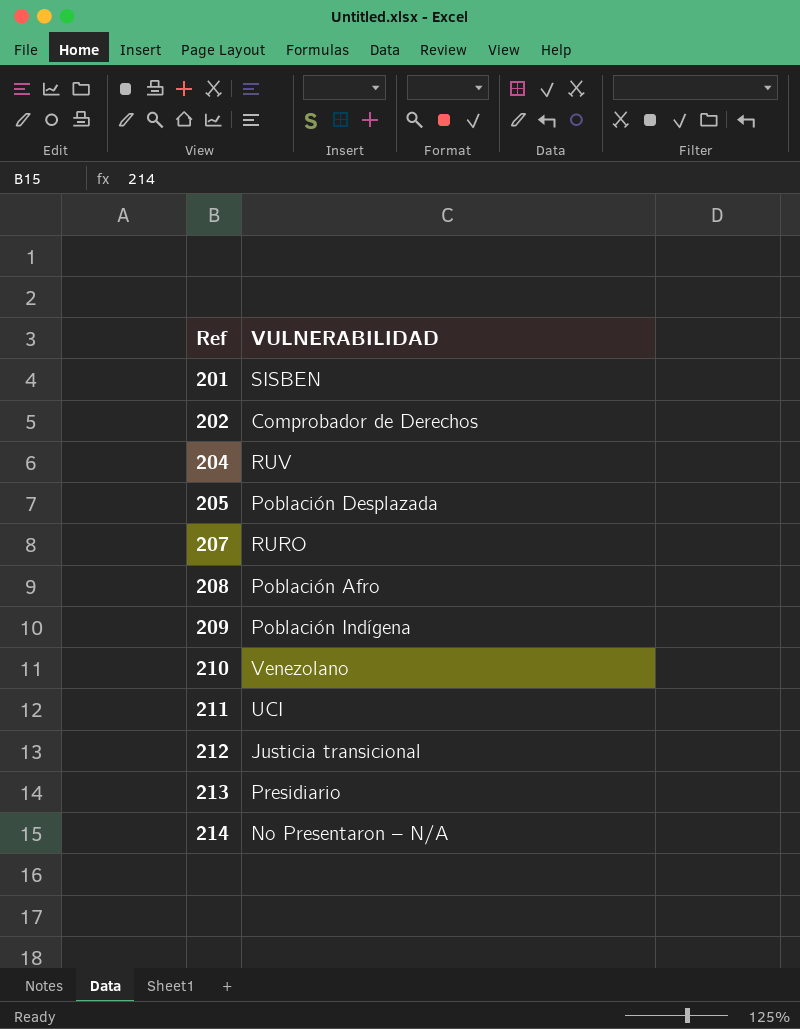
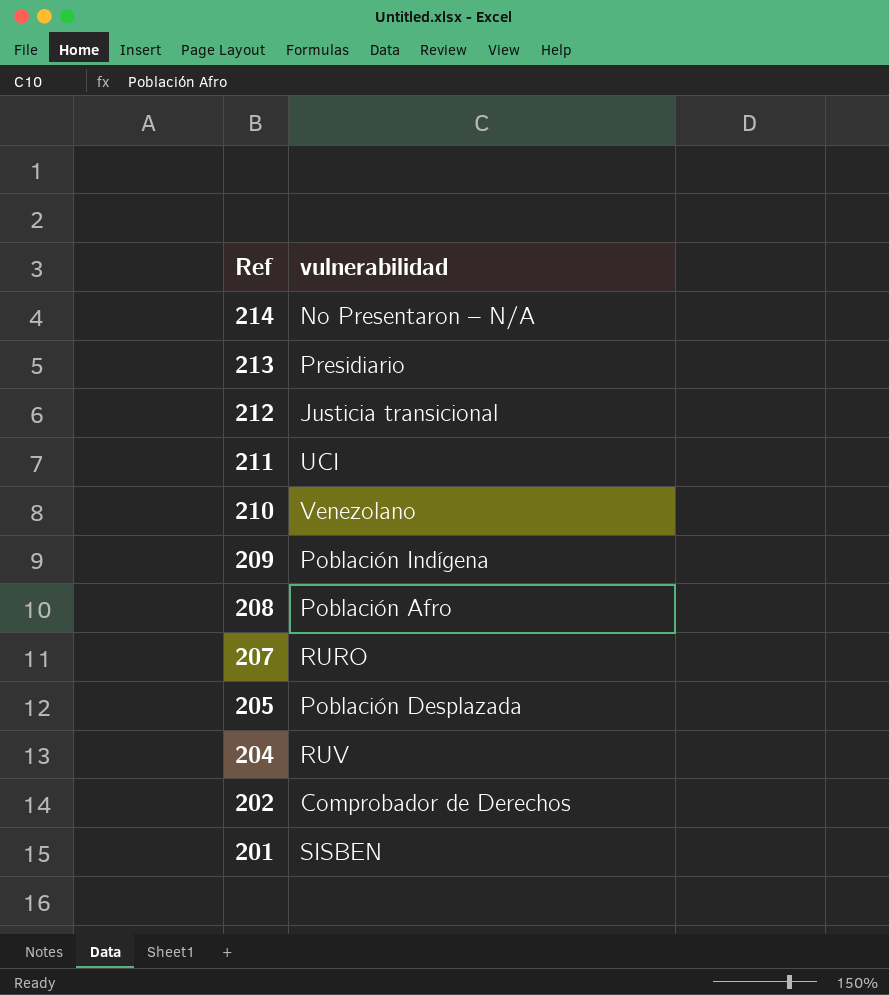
row order: Ref ascending -> Ref descending
column name: VULNERABILIDAD -> vulnerabilidad

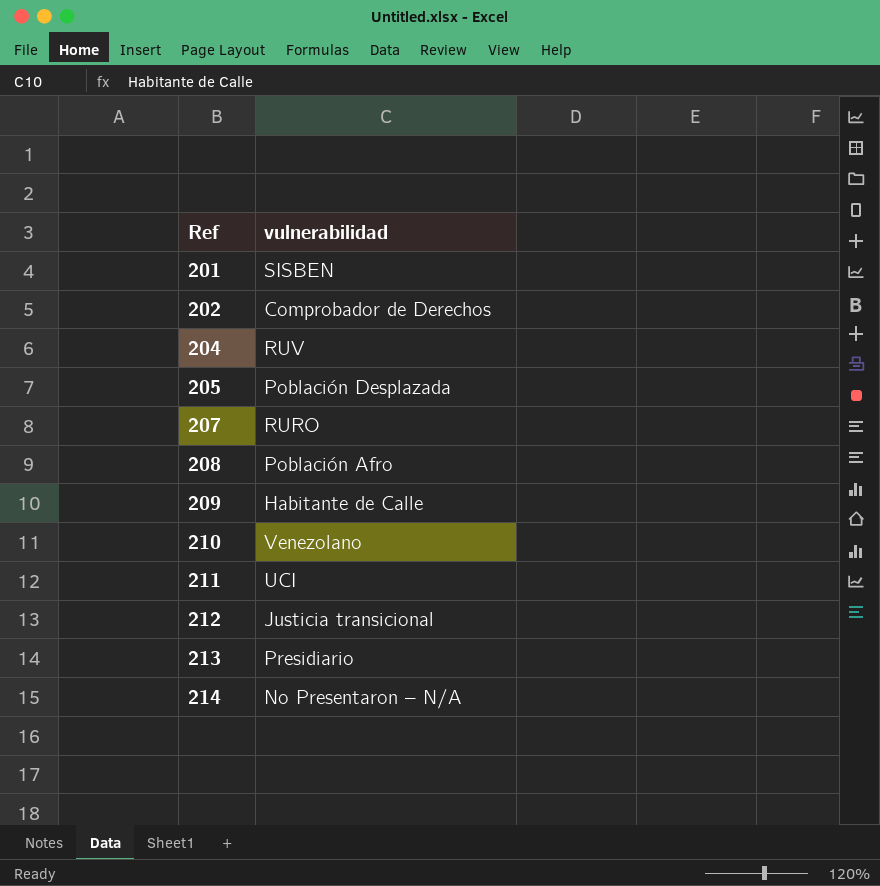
row order: Ref descending -> Ref ascending
209 | vulnerabilidad: Población Indígena -> Habitante de Calle

